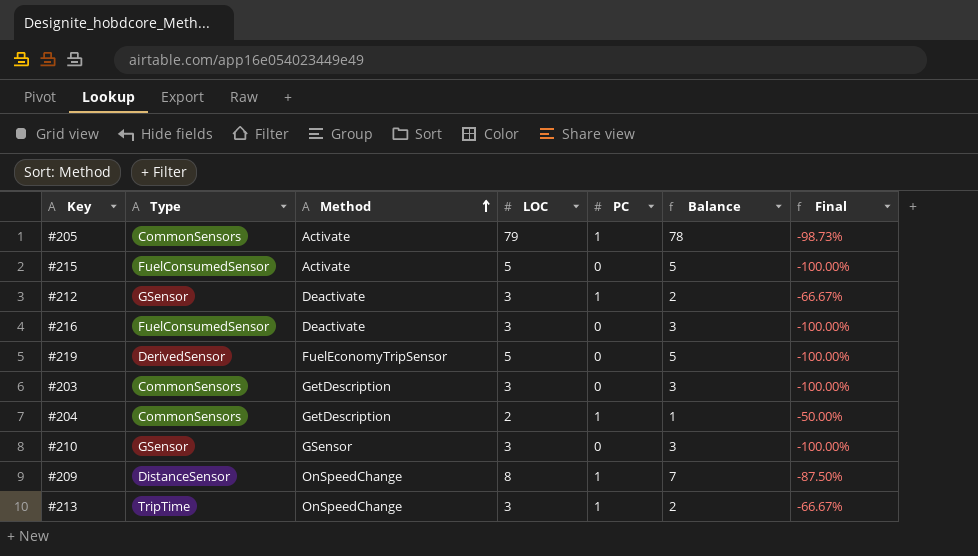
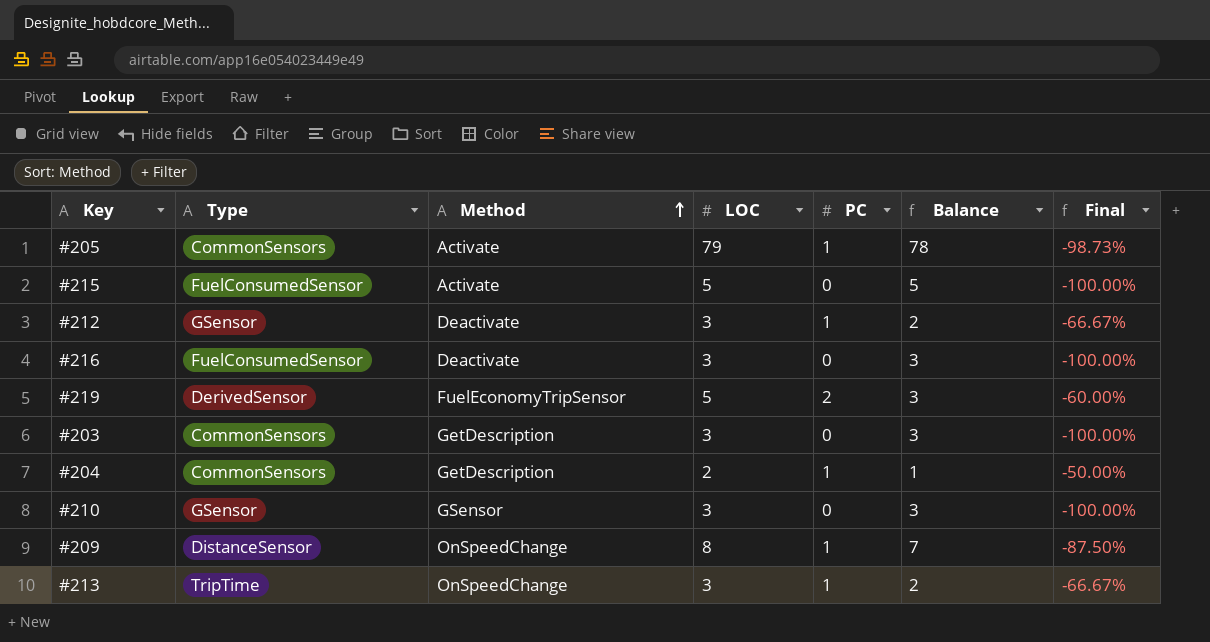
#219 | PC: 0 -> 2
#219 | Balance: 5 -> 3
#219 | Final: -100.00% -> -60.00%

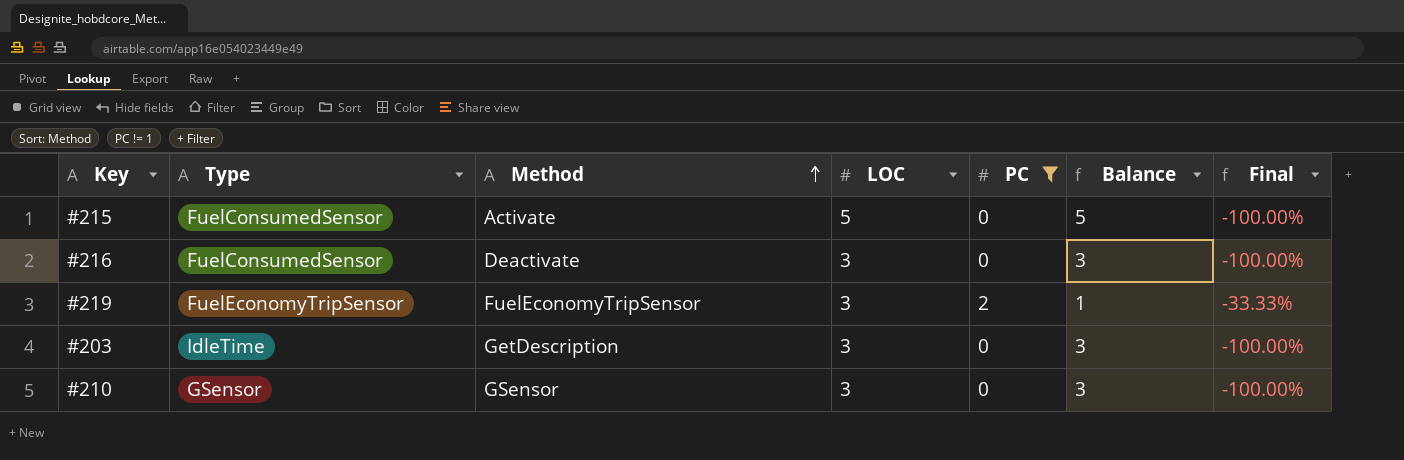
filter: none -> PC != 1
#219 | Type: DerivedSensor -> FuelEconomyTripSensor
#219 | LOC: 5 -> 3
#219 | Balance: 3 -> 1
#219 | Final: -60.00% -> -33.33%
#203 | Type: CommonSensors -> IdleTime

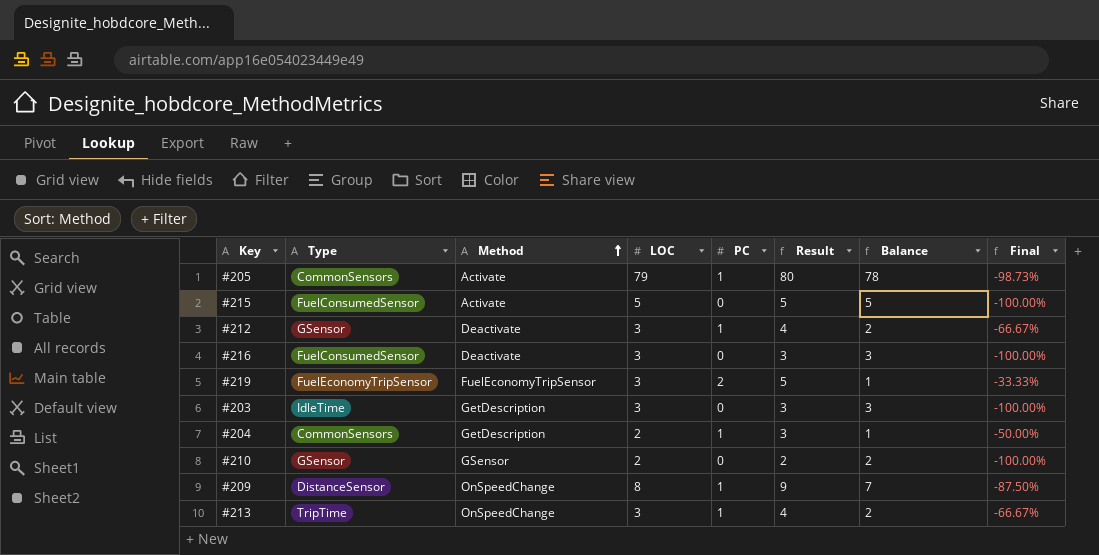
filter: PC != 1 -> none
column Result | formula: none -> [LOC] + [PC]
#210 | LOC: 3 -> 2
#210 | Balance: 3 -> 2

